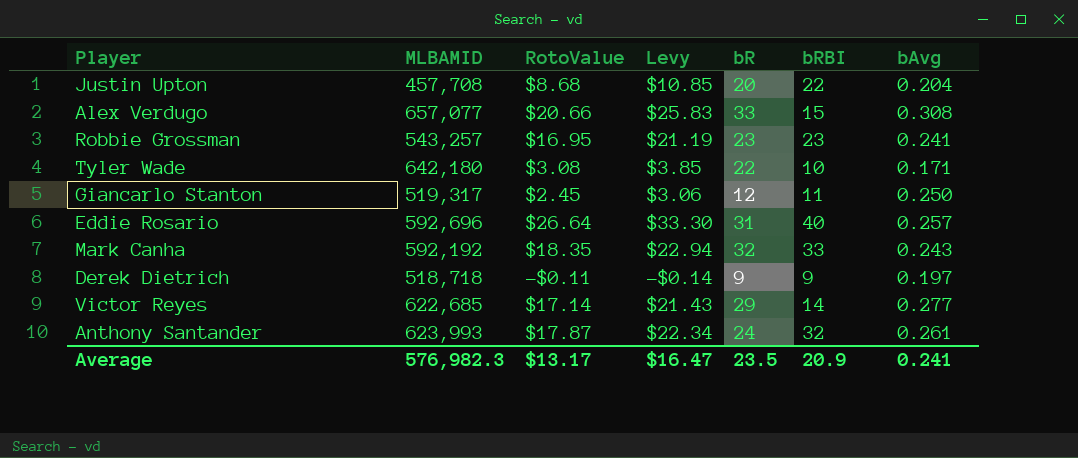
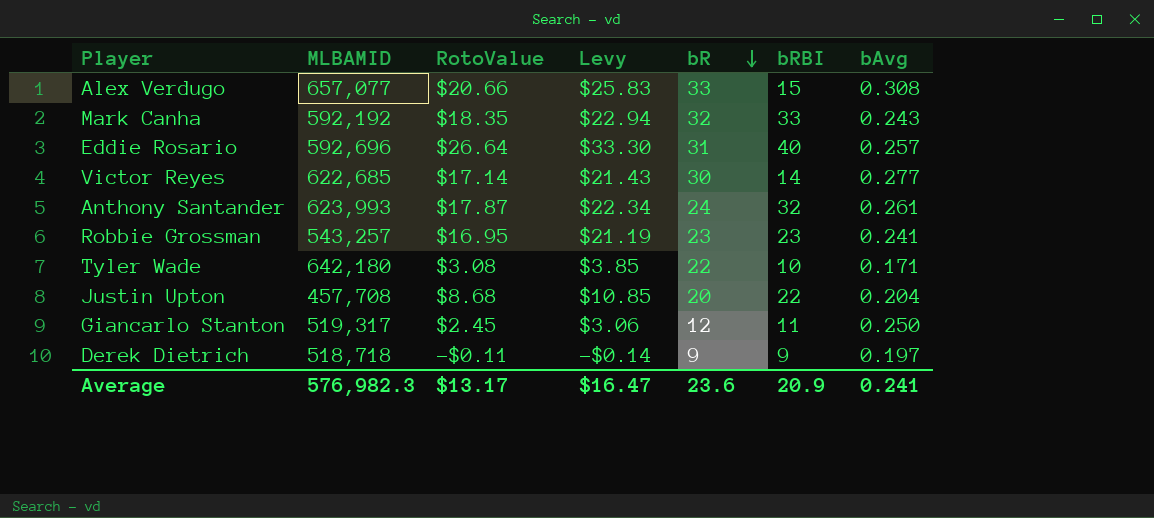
row order: none -> bR descending
Victor Reyes | bR: 29 -> 30
Average | bR: 23.5 -> 23.6

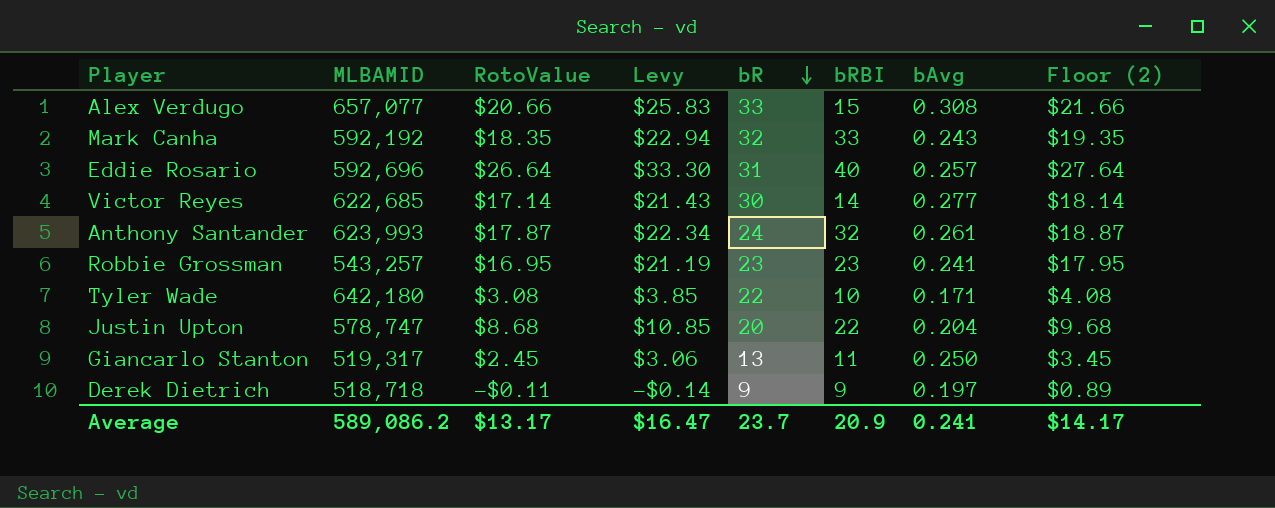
column Floor (2) | formula: none -> [RotoValue] + 1
Justin Upton | MLBAMID: 457,708 -> 578,747
Giancarlo Stanton | bR: 12 -> 13
Average | MLBAMID: 576,982.3 -> 589,086.2
Average | bR: 23.6 -> 23.7

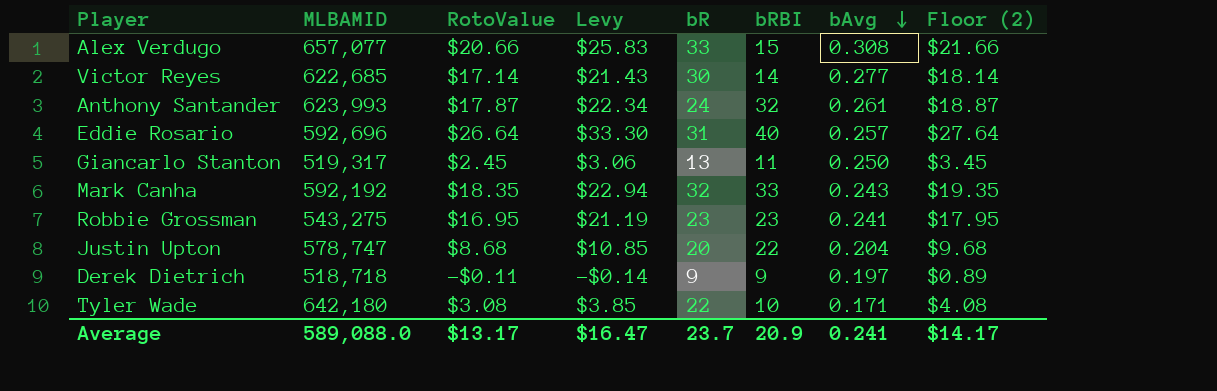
row order: bR descending -> bAvg descending
Robbie Grossman | MLBAMID: 543,257 -> 543,275
Average | MLBAMID: 589,086.2 -> 589,088.0

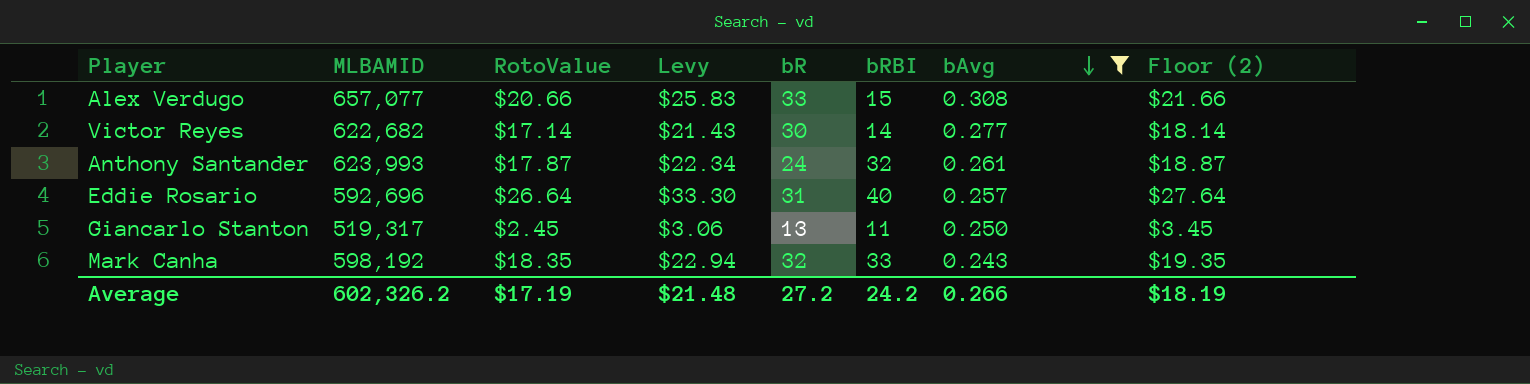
filter: none -> bAvg >= 0.243
Victor Reyes | MLBAMID: 622,685 -> 622,682
Mark Canha | MLBAMID: 592,192 -> 598,192
Average | MLBAMID: 589,088.0 -> 602,326.2
Average | RotoValue: $13.17 -> $17.19
Average | Levy: $16.47 -> $21.48
Average | bR: 23.7 -> 27.2
Average | bRBI: 20.9 -> 24.2
Average | bAvg: 0.241 -> 0.266
Average | Floor (2): $14.17 -> $18.19

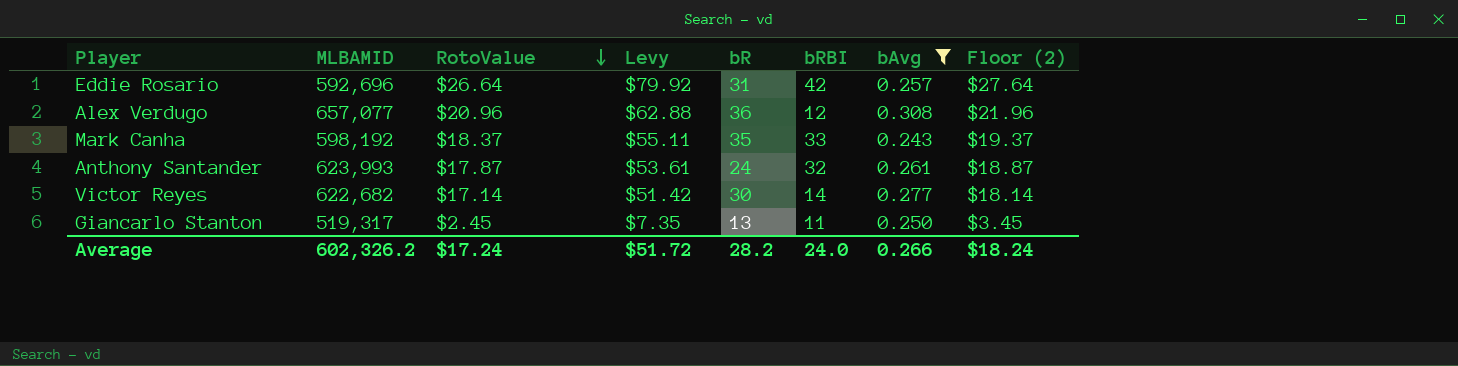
row order: bAvg descending -> RotoValue descending
column Levy | formula: [RotoValue] * 1.25 -> [RotoValue] * 3
Eddie Rosario | bRBI: 40 -> 42
Alex Verdugo | RotoValue: $20.66 -> $20.96
Alex Verdugo | bR: 33 -> 36
Alex Verdugo | bRBI: 15 -> 12
Alex Verdugo | Floor (2): $21.66 -> $21.96
Mark Canha | RotoValue: $18.35 -> $18.37
Mark Canha | bR: 32 -> 35
Mark Canha | Floor (2): $19.35 -> $19.37
Average | RotoValue: $17.19 -> $17.24
Average | Levy: $21.48 -> $51.72
Average | bR: 27.2 -> 28.2
Average | bRBI: 24.2 -> 24.0
Average | Floor (2): $18.19 -> $18.24

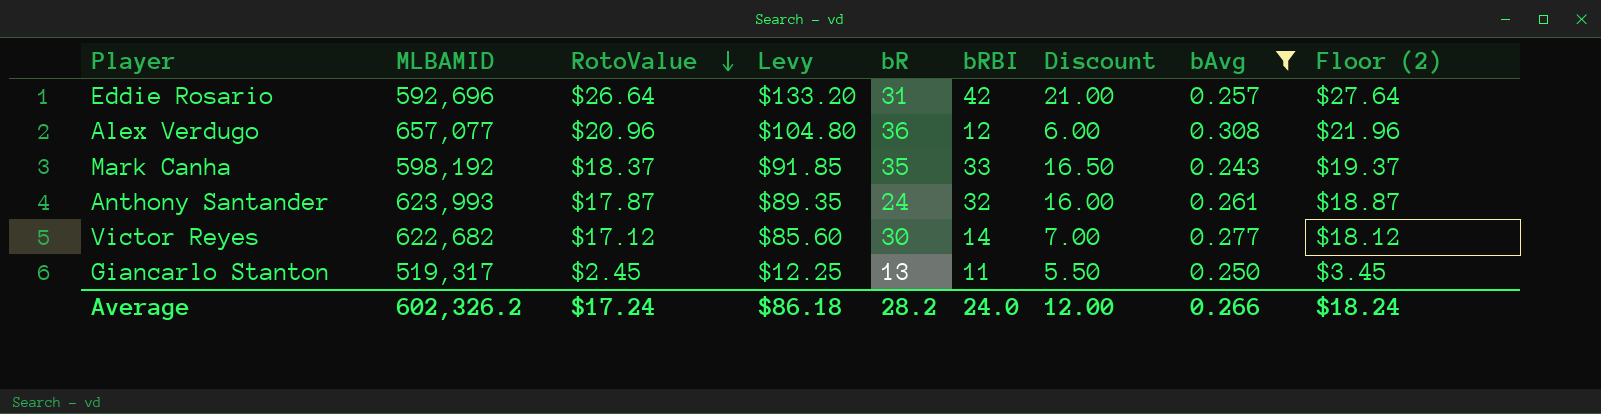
column Levy | formula: [RotoValue] * 3 -> [RotoValue] * 5
column Discount | formula: none -> [bRBI] * 0.5
Victor Reyes | RotoValue: $17.14 -> $17.12
Victor Reyes | Floor (2): $18.14 -> $18.12
Average | Levy: $51.72 -> $86.18

